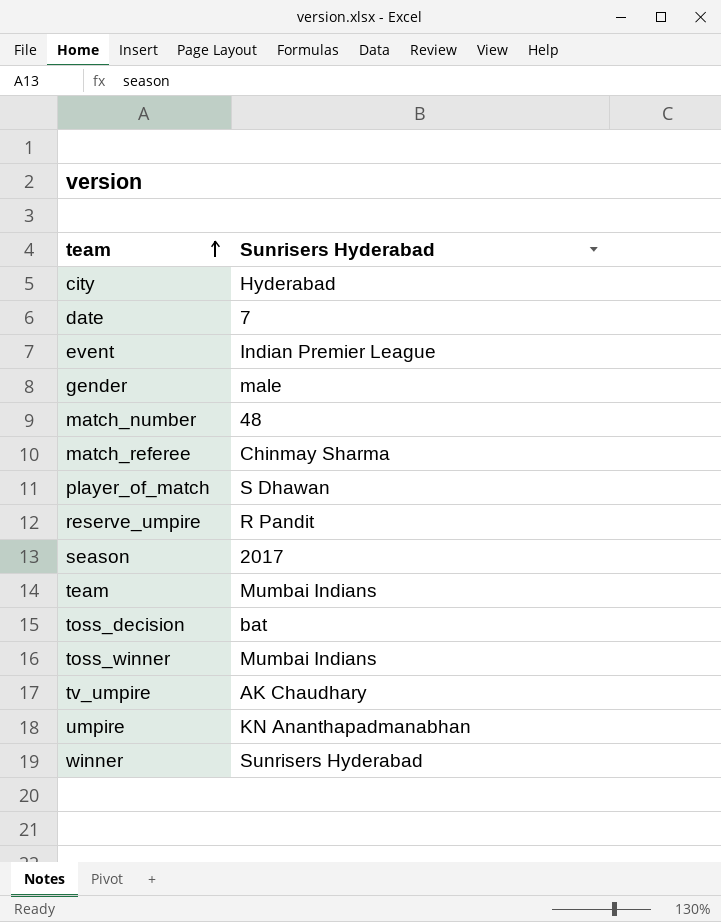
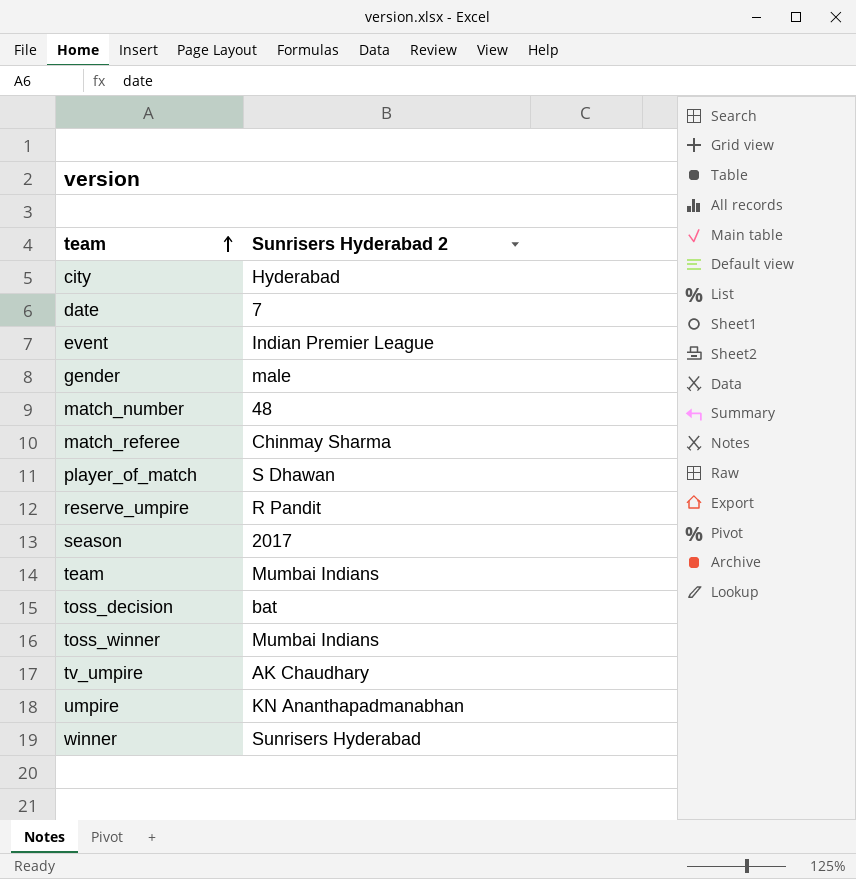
column name: Sunrisers Hyderabad -> Sunrisers Hyderabad 2

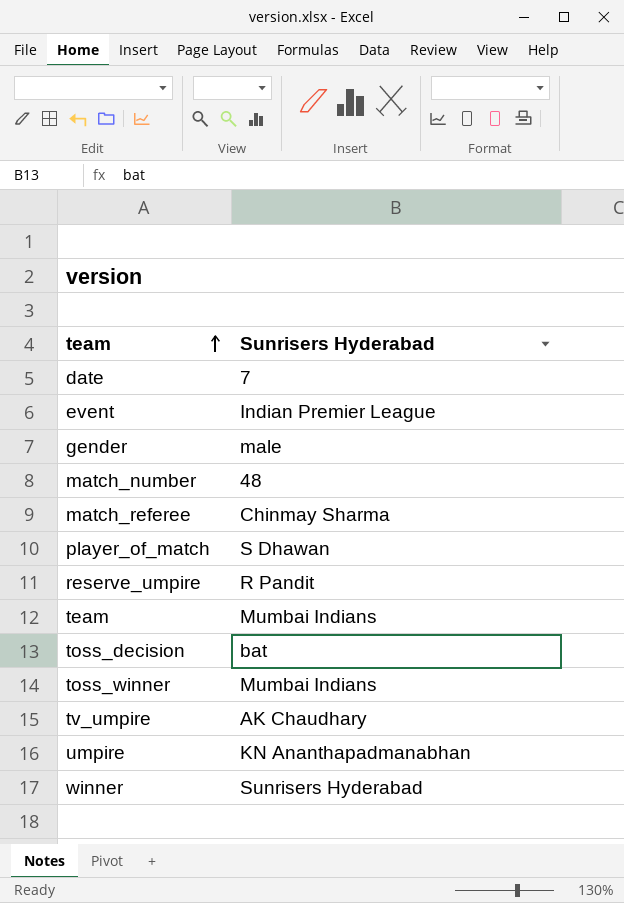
column name: Sunrisers Hyderabad 2 -> Sunrisers Hyderabad
row city: Hyderabad -> none
row season: 2017 -> none

